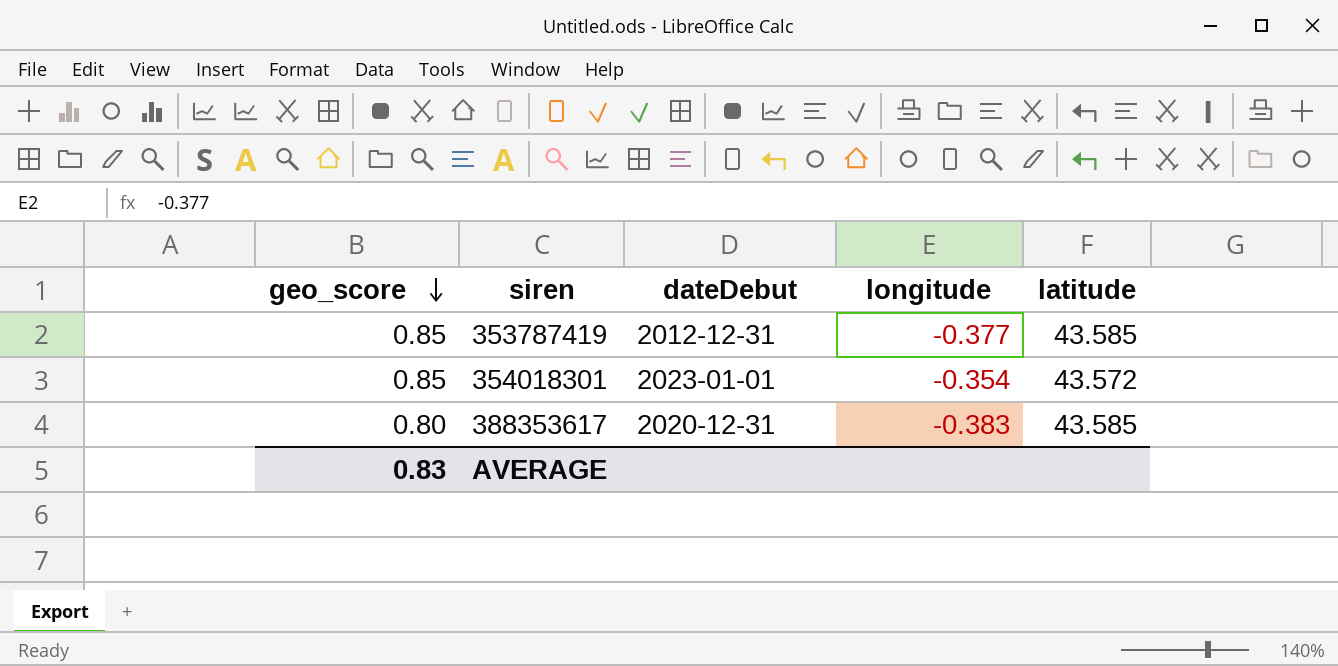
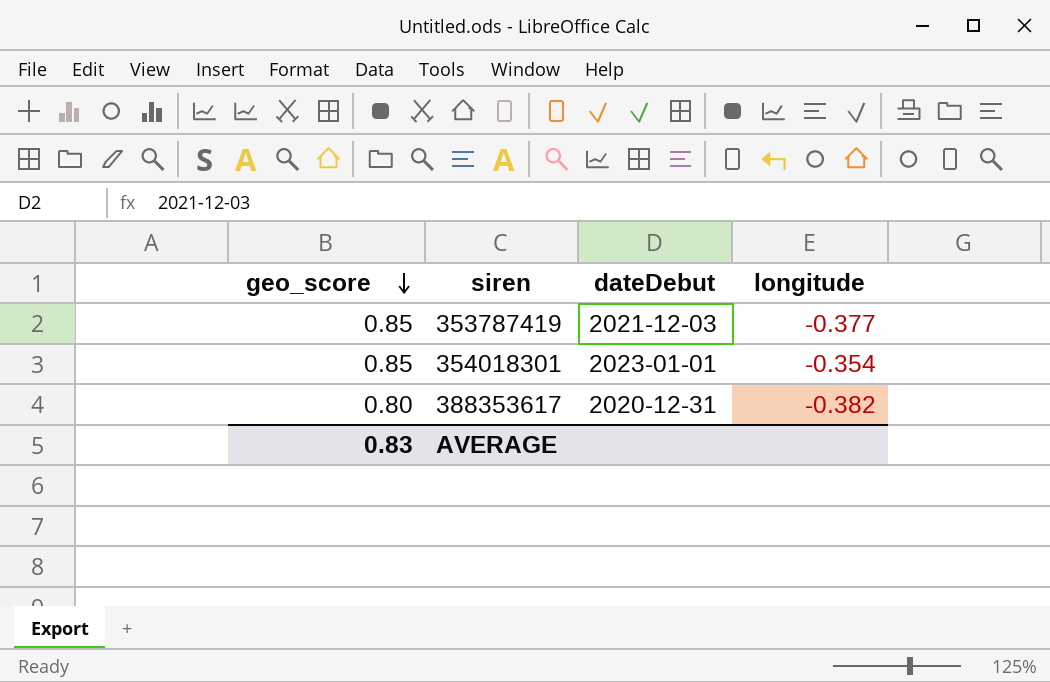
column latitude | position: 5 -> none
353787419 | dateDebut: 2012-12-31 -> 2021-12-03
388353617 | longitude: -0.383 -> -0.382

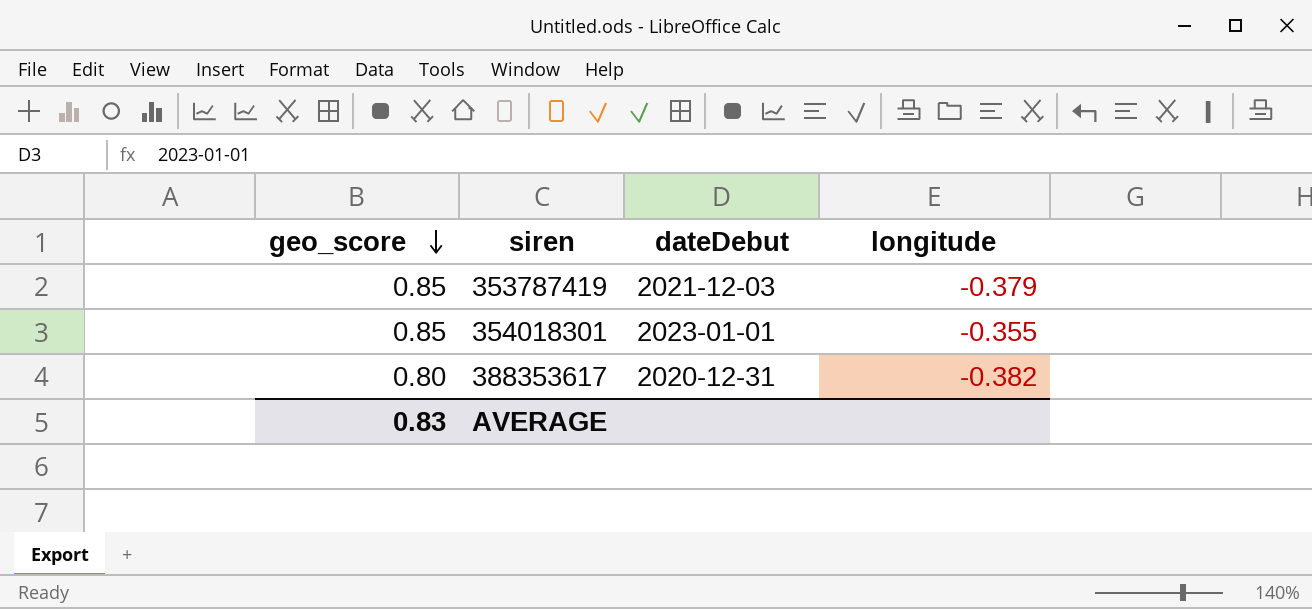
353787419 | longitude: -0.377 -> -0.379
354018301 | longitude: -0.354 -> -0.355

